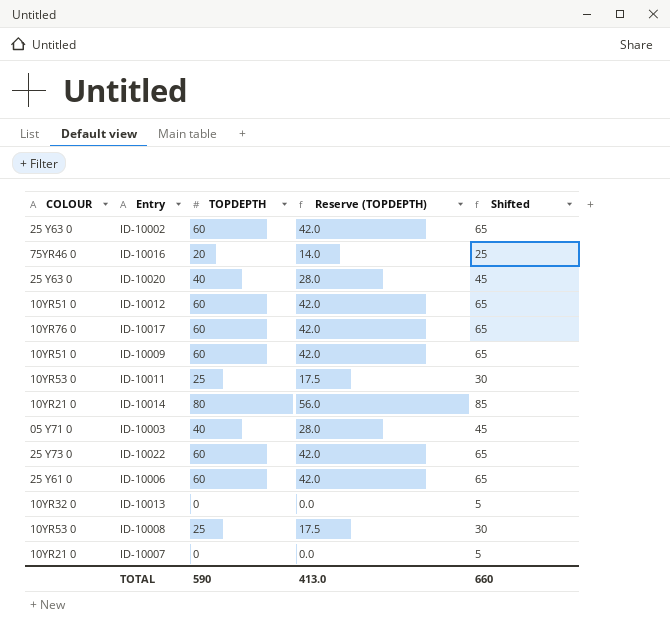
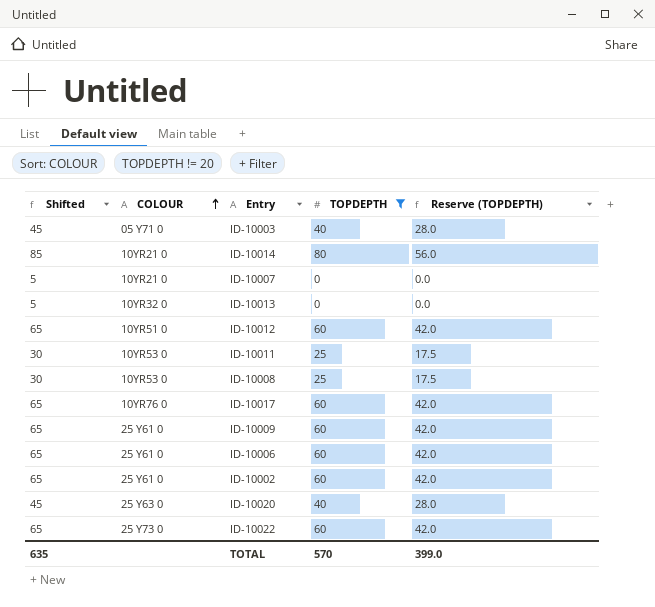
filter: none -> TOPDEPTH != 20
row order: none -> COLOUR ascending
column Shifted | position: 5 -> 1
ID-10009 | COLOUR: 10YR51 0 -> 25 Y61 0
ID-10002 | COLOUR: 25 Y63 0 -> 25 Y61 0
TOTAL | Shifted: 660 -> 635
TOTAL | TOPDEPTH: 590 -> 570
TOTAL | Reserve (TOPDEPTH): 413.0 -> 399.0

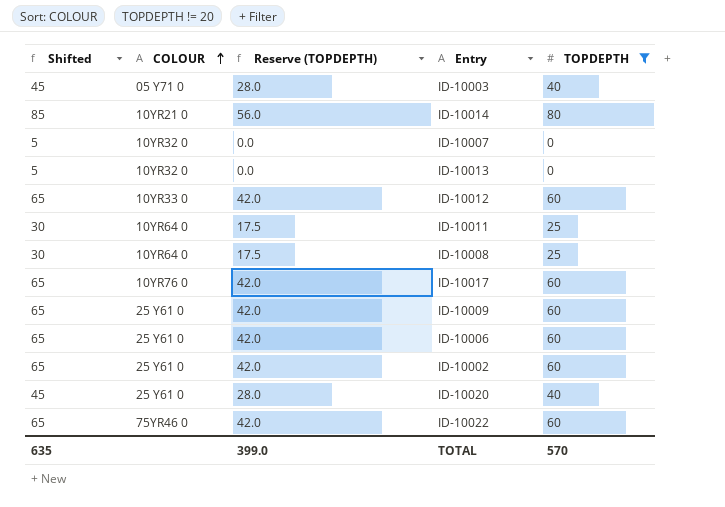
column Reserve (TOPDEPTH) | position: 5 -> 3
ID-10007 | COLOUR: 10YR21 0 -> 10YR32 0
ID-10012 | COLOUR: 10YR51 0 -> 10YR33 0
ID-10011 | COLOUR: 10YR53 0 -> 10YR64 0
ID-10008 | COLOUR: 10YR53 0 -> 10YR64 0
ID-10020 | COLOUR: 25 Y63 0 -> 25 Y61 0
ID-10022 | COLOUR: 25 Y73 0 -> 75YR46 0

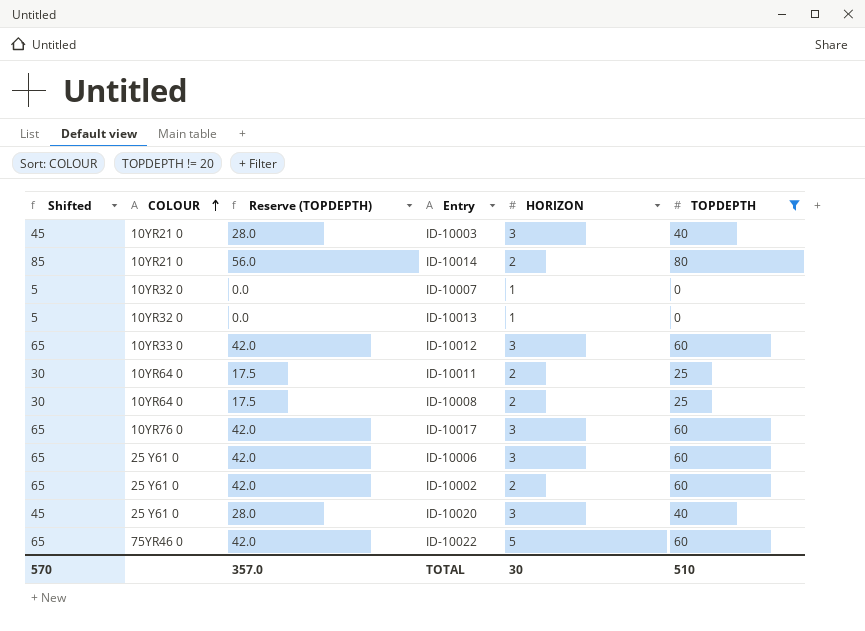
column HORIZON | position: none -> 5
row ID-10009: 65 | 25 Y61 0 | 42.0 | 60 -> none
ID-10003 | COLOUR: 05 Y71 0 -> 10YR21 0
TOTAL | Shifted: 635 -> 570
TOTAL | Reserve (TOPDEPTH): 399.0 -> 357.0
TOTAL | TOPDEPTH: 570 -> 510

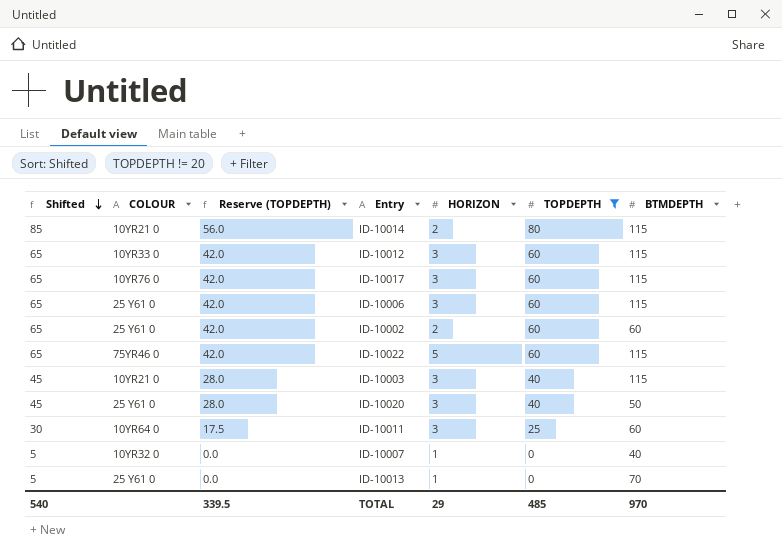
row order: COLOUR ascending -> Shifted descending
column BTMDEPTH | position: none -> 7
row ID-10008: 30 | 10YR64 0 | 17.5 | 2 | 25 -> none
ID-10011 | HORIZON: 2 -> 3
ID-10013 | COLOUR: 10YR32 0 -> 25 Y61 0
TOTAL | Shifted: 570 -> 540
TOTAL | Reserve (TOPDEPTH): 357.0 -> 339.5
TOTAL | HORIZON: 30 -> 29
TOTAL | TOPDEPTH: 510 -> 485

